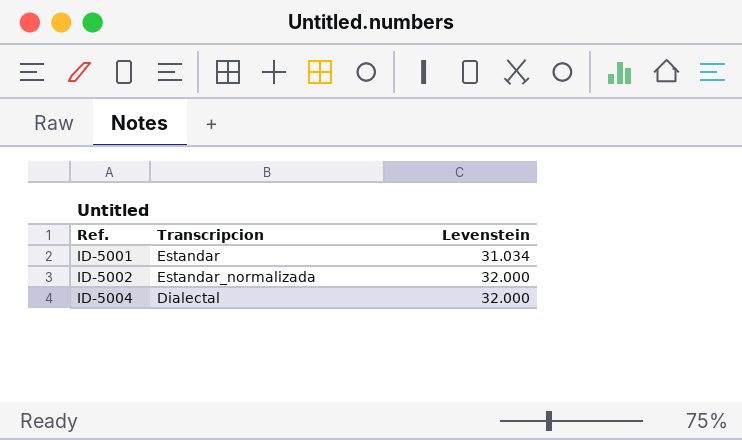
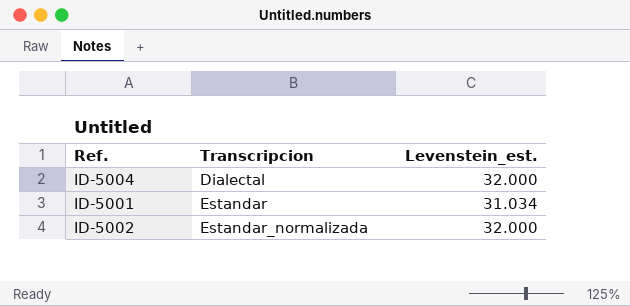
row order: Ref. ascending -> Transcripcion ascending
column name: Levenstein -> Levenstein_est.

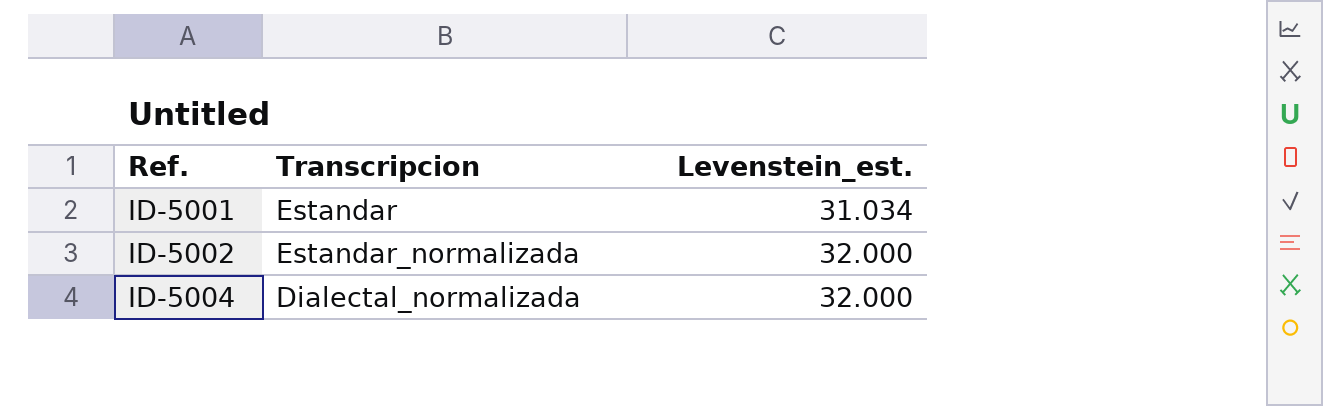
row order: Transcripcion ascending -> Ref. ascending
ID-5004 | Transcripcion: Dialectal -> Dialectal_normalizada

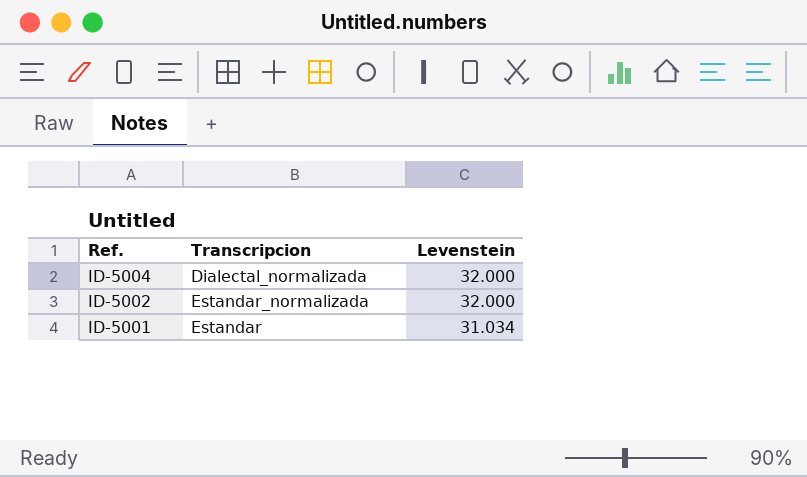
row order: Ref. ascending -> Ref. descending
column name: Levenstein_est. -> Levenstein

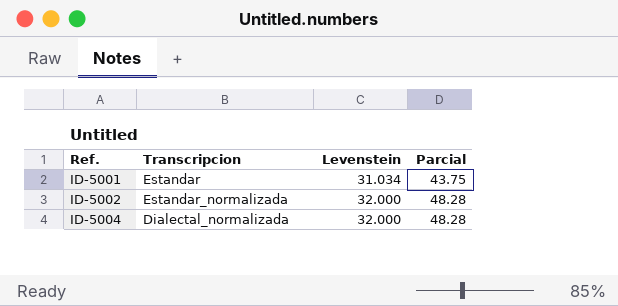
row order: Ref. descending -> Ref. ascending
column Parcial | position: none -> 4

